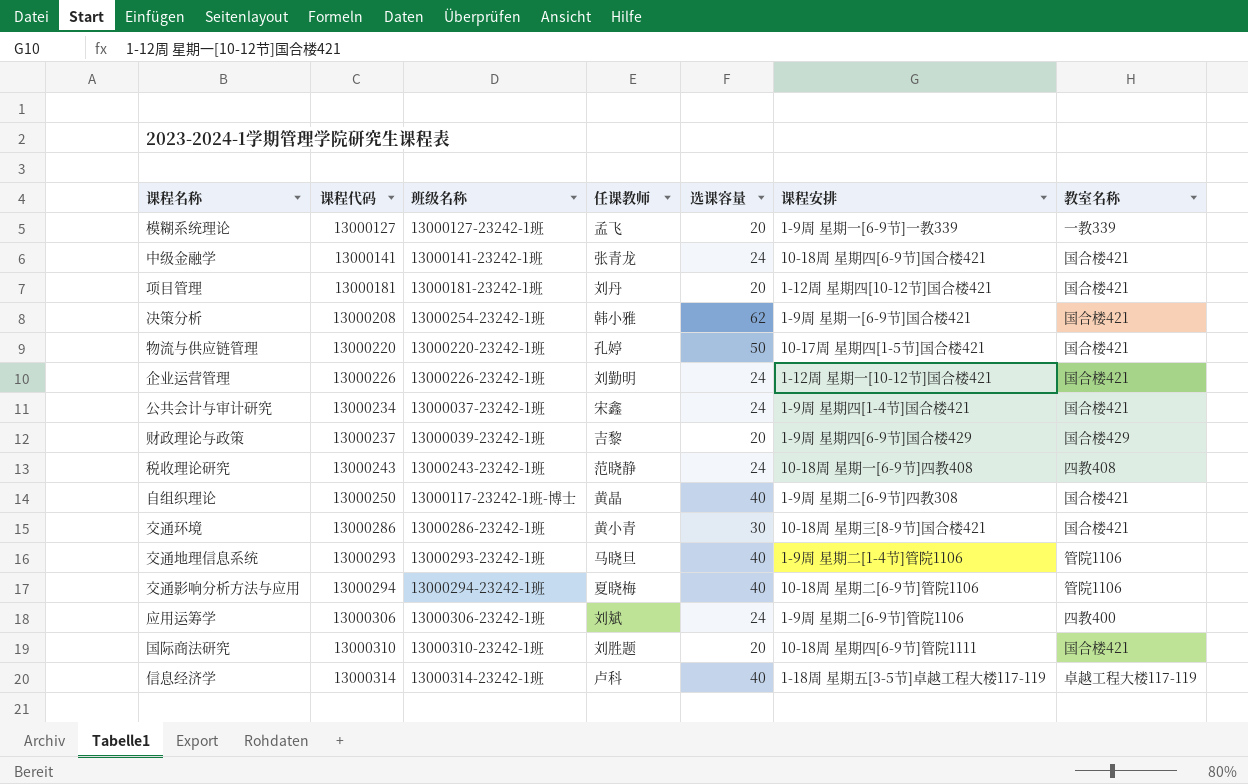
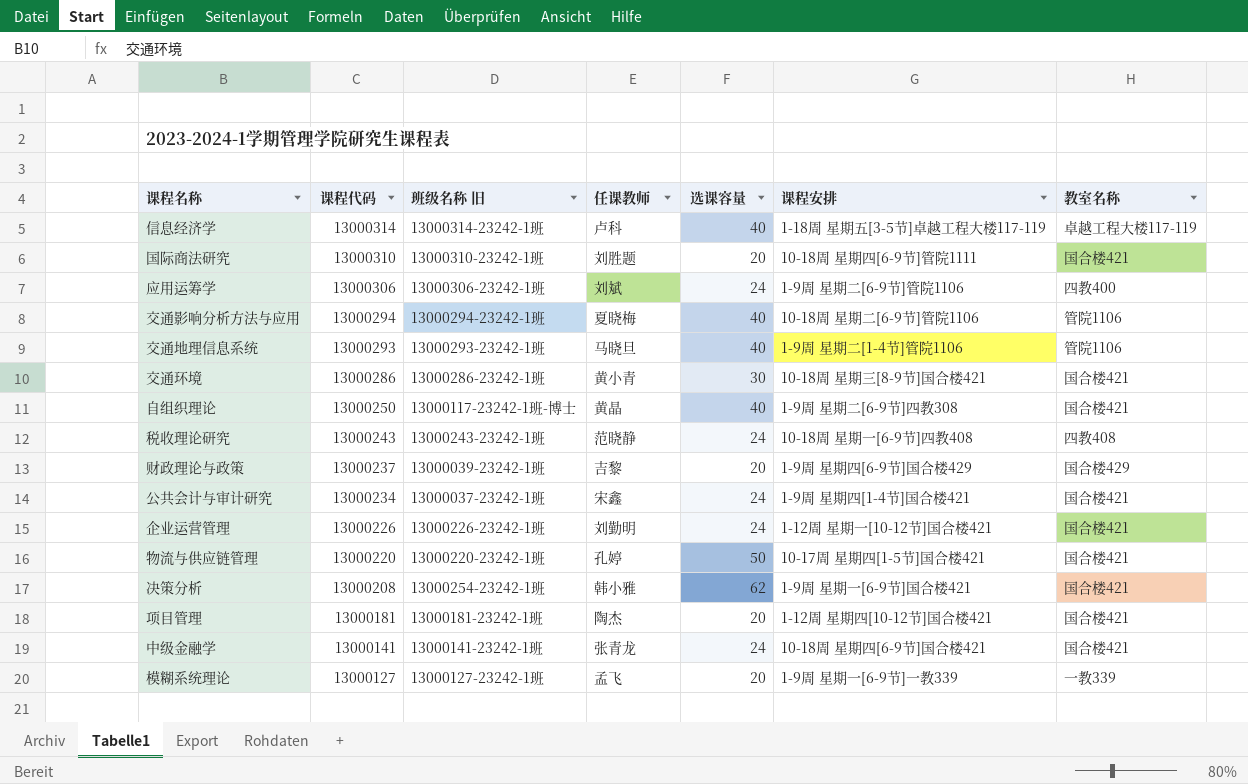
row order: 课程代码 ascending -> 课程代码 descending
column name: 班级名称 -> 班级名称 旧
项目管理 | 任课教师: 刘丹 -> 陶杰

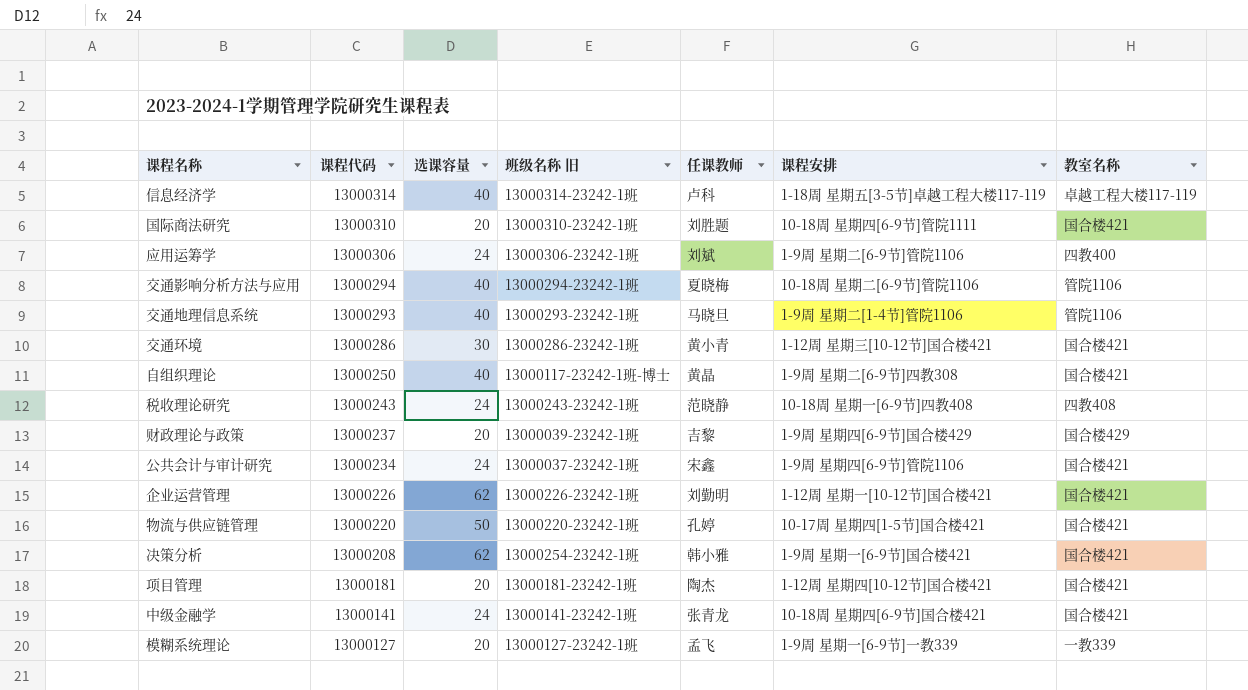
column 选课容量 | position: 5 -> 3
交通环境 | 课程安排: 10-18周 星期三[8-9节]国合楼421 -> 1-12周 星期三[10-12节]国合楼421
公共会计与审计研究 | 课程安排: 1-9周 星期四[1-4节]国合楼421 -> 1-9周 星期四[6-9节]管院1106
企业运营管理 | 选课容量: 24 -> 62

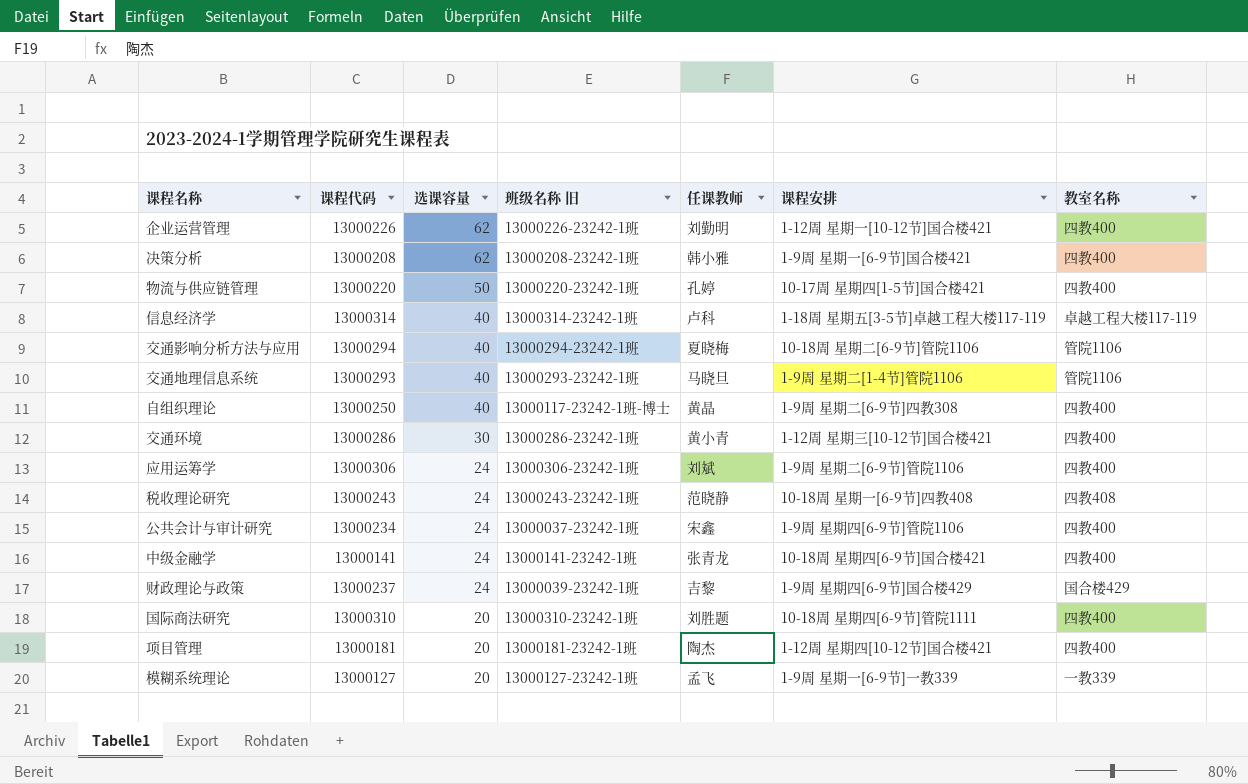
row order: 课程代码 descending -> 选课容量 descending
企业运营管理 | 教室名称: 国合楼421 -> 四教400
决策分析 | 班级名称 旧: 13000254-23242-1班 -> 13000208-23242-1班
决策分析 | 教室名称: 国合楼421 -> 四教400
物流与供应链管理 | 教室名称: 国合楼421 -> 四教400
自组织理论 | 教室名称: 国合楼421 -> 四教400
交通环境 | 教室名称: 国合楼421 -> 四教400
公共会计与审计研究 | 教室名称: 国合楼421 -> 四教400
中级金融学 | 教室名称: 国合楼421 -> 四教400
财政理论与政策 | 选课容量: 20 -> 24
国际商法研究 | 教室名称: 国合楼421 -> 四教400
项目管理 | 教室名称: 国合楼421 -> 四教400

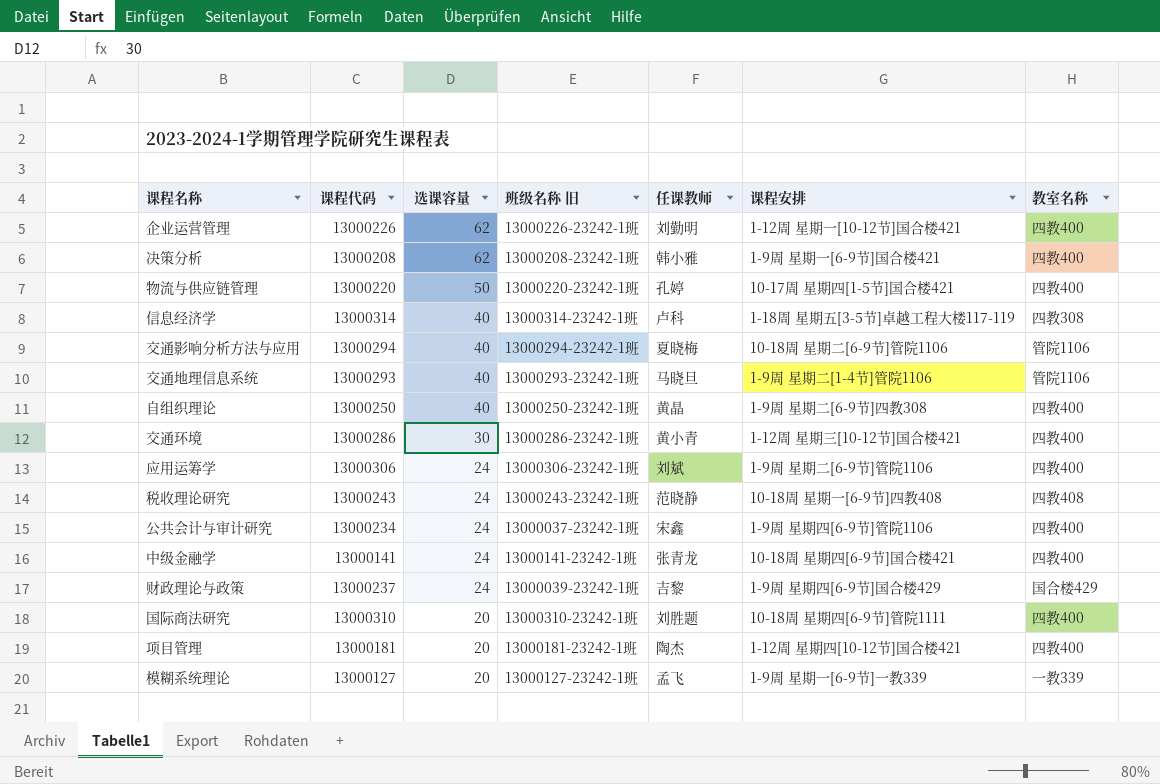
信息经济学 | 教室名称: 卓越工程大楼117-119 -> 四教308
自组织理论 | 班级名称 旧: 13000117-23242-1班-博士 -> 13000250-23242-1班

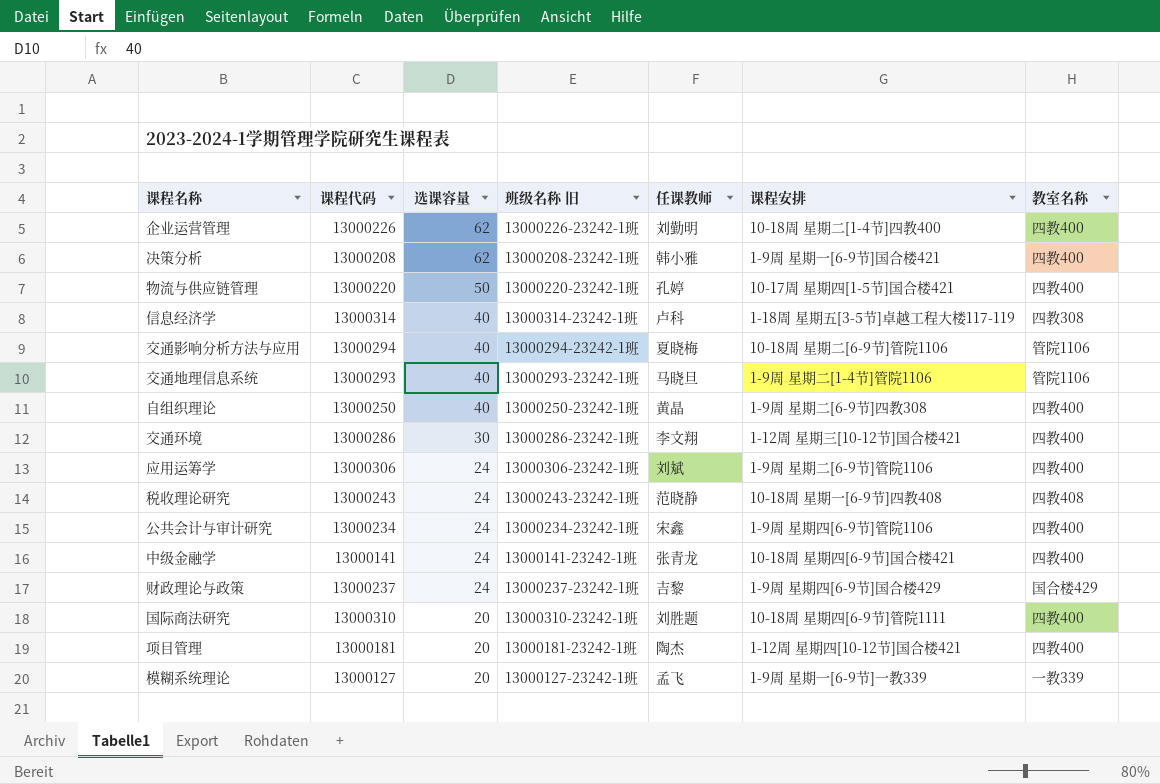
企业运营管理 | 课程安排: 1-12周 星期一[10-12节]国合楼421 -> 10-18周 星期二[1-4节]四教400
交通环境 | 任课教师: 黄小青 -> 李文翔
公共会计与审计研究 | 班级名称 旧: 13000037-23242-1班 -> 13000234-23242-1班
财政理论与政策 | 班级名称 旧: 13000039-23242-1班 -> 13000237-23242-1班

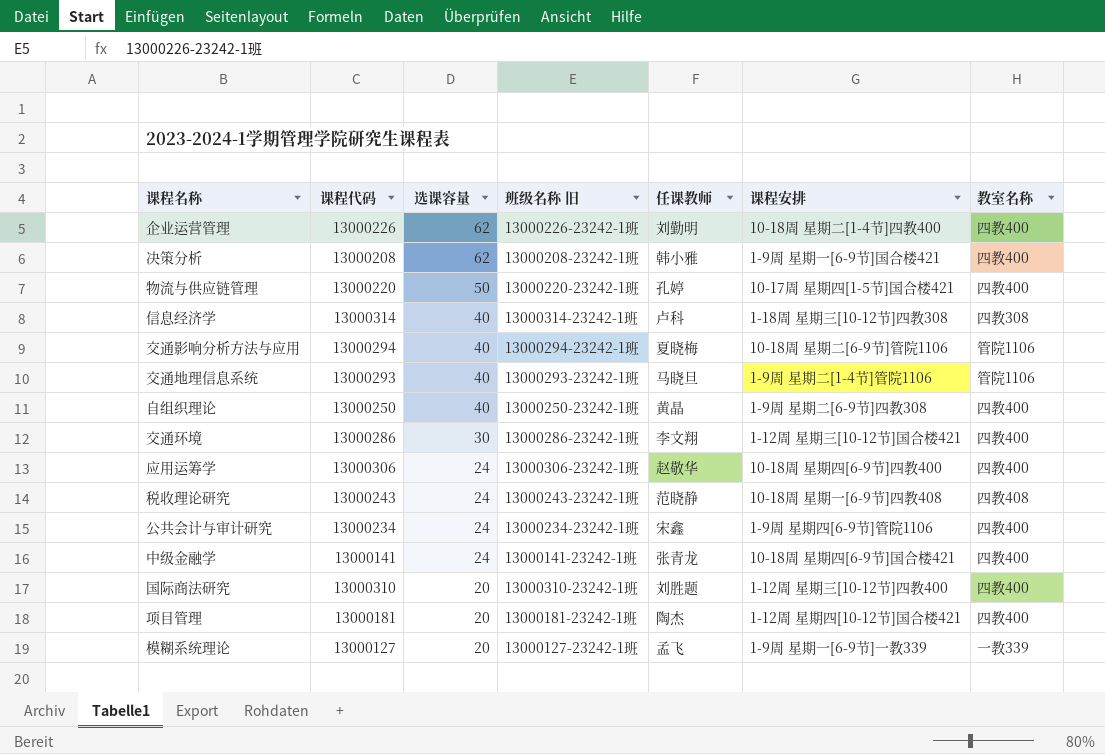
row 财政理论与政策: 13000237 | 24 | 13000237-23242-1班 | 吉黎 | 1-9周 星期四[6-9节]国合楼429 | 国合楼429 -> none
信息经济学 | 课程安排: 1-18周 星期五[3-5节]卓越工程大楼117-119 -> 1-18周 星期三[10-12节]四教308
应用运筹学 | 任课教师: 刘斌 -> 赵敬华
应用运筹学 | 课程安排: 1-9周 星期二[6-9节]管院1106 -> 10-18周 星期四[6-9节]四教400
国际商法研究 | 课程安排: 10-18周 星期四[6-9节]管院1111 -> 1-12周 星期三[10-12节]四教400

